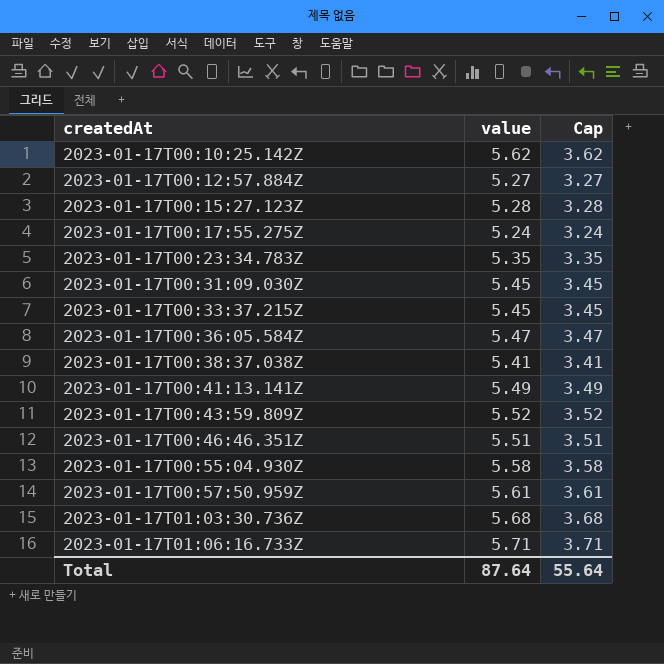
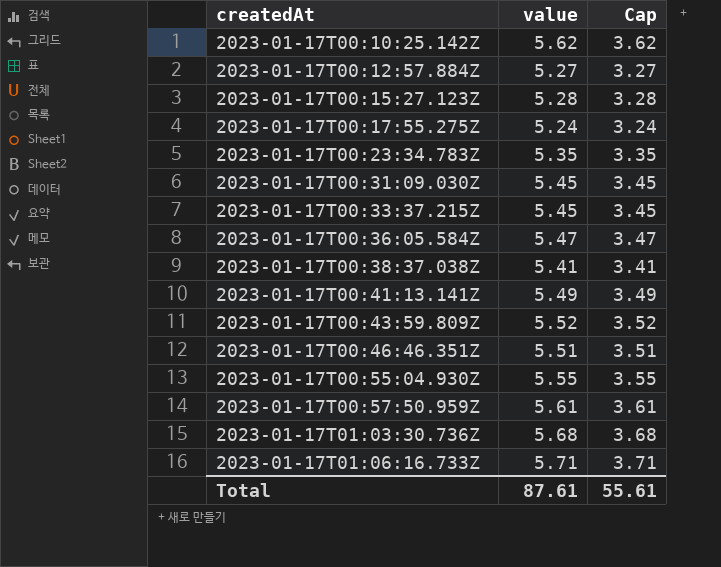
2023-01-17T00:55:04.930Z | value: 5.58 -> 5.55
2023-01-17T00:55:04.930Z | Cap: 3.58 -> 3.55
Total | value: 87.64 -> 87.61
Total | Cap: 55.64 -> 55.61

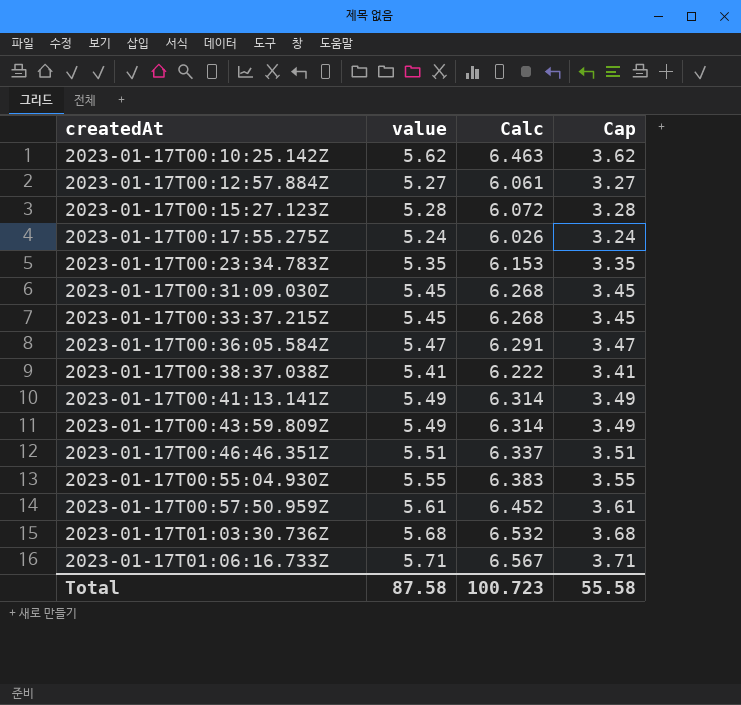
column Calc | formula: none -> [value] * 1.15
2023-01-17T00:43:59.809Z | value: 5.52 -> 5.49
2023-01-17T00:43:59.809Z | Cap: 3.52 -> 3.49
Total | value: 87.61 -> 87.58
Total | Cap: 55.61 -> 55.58

